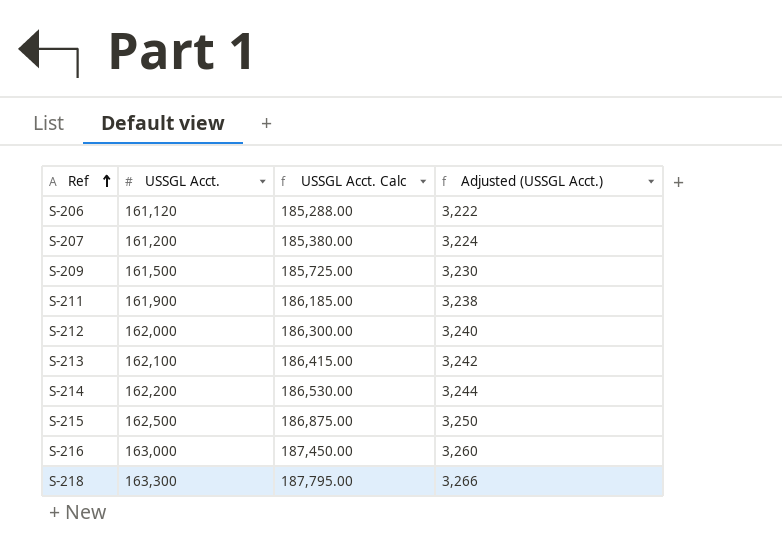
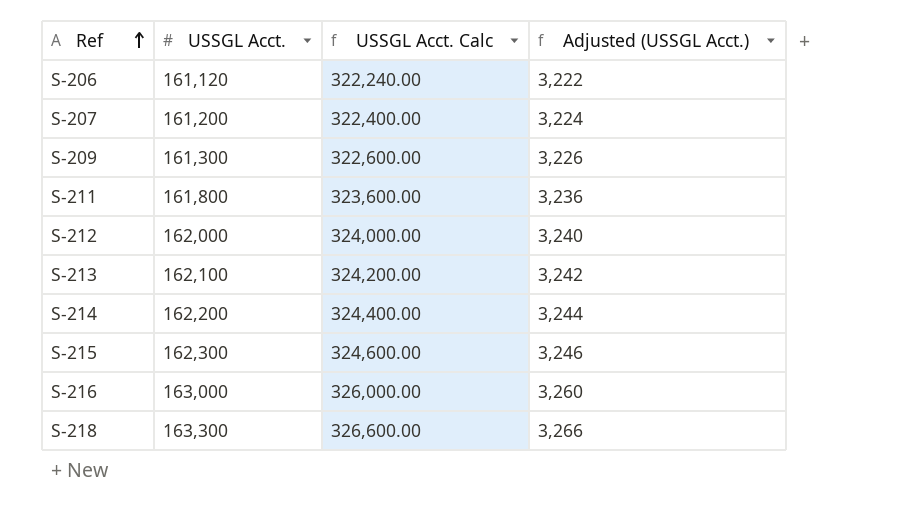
column USSGL Acct. Calc | formula: [USSGL Acct.] * 1.15 -> [USSGL Acct.] * 2
S-209 | USSGL Acct.: 161,500 -> 161,300
S-209 | Adjusted (USSGL Acct.): 3,230 -> 3,226
S-211 | USSGL Acct.: 161,900 -> 161,800
S-211 | Adjusted (USSGL Acct.): 3,238 -> 3,236
S-215 | USSGL Acct.: 162,500 -> 162,300
S-215 | Adjusted (USSGL Acct.): 3,250 -> 3,246

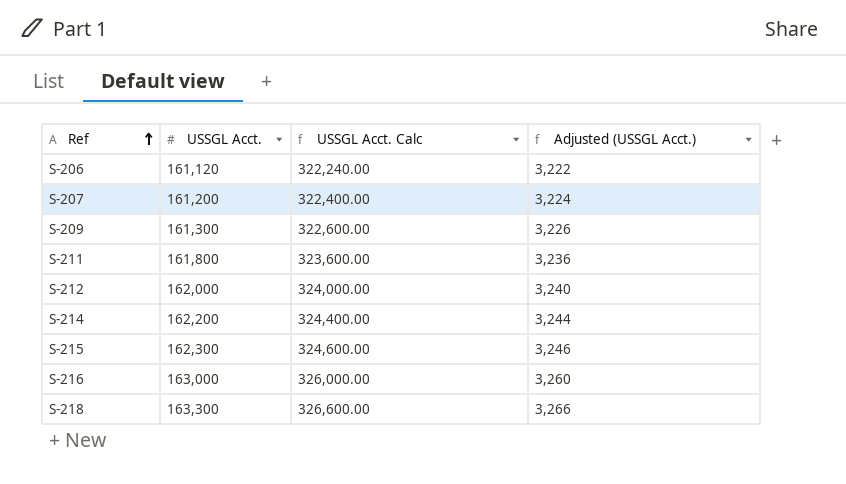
row S-213: 162,100 | 324,200.00 | 3,242 -> none

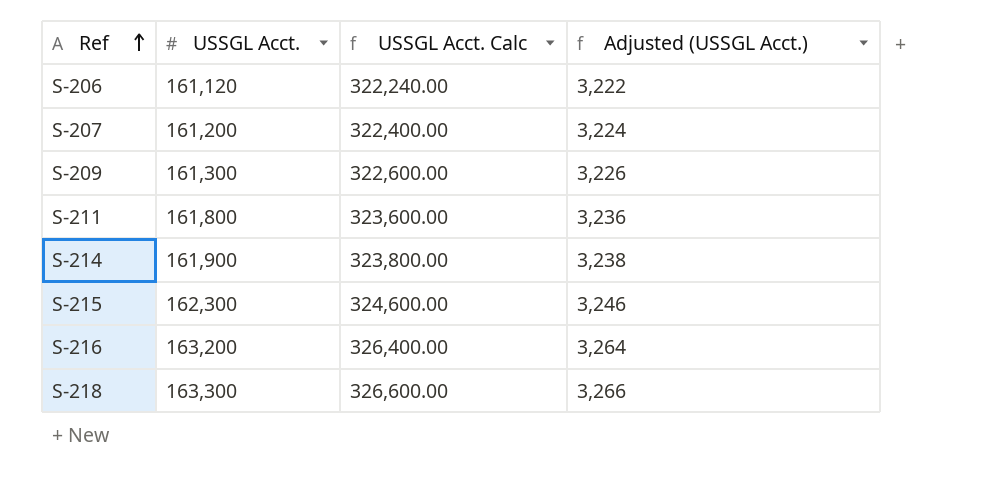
row S-212: 162,000 | 324,000.00 | 3,240 -> none
S-214 | USSGL Acct.: 162,200 -> 161,900
S-214 | USSGL Acct. Calc: 324,400.00 -> 323,800.00
S-214 | Adjusted (USSGL Acct.): 3,244 -> 3,238
S-216 | USSGL Acct.: 163,000 -> 163,200
S-216 | USSGL Acct. Calc: 326,000.00 -> 326,400.00
S-216 | Adjusted (USSGL Acct.): 3,260 -> 3,264

